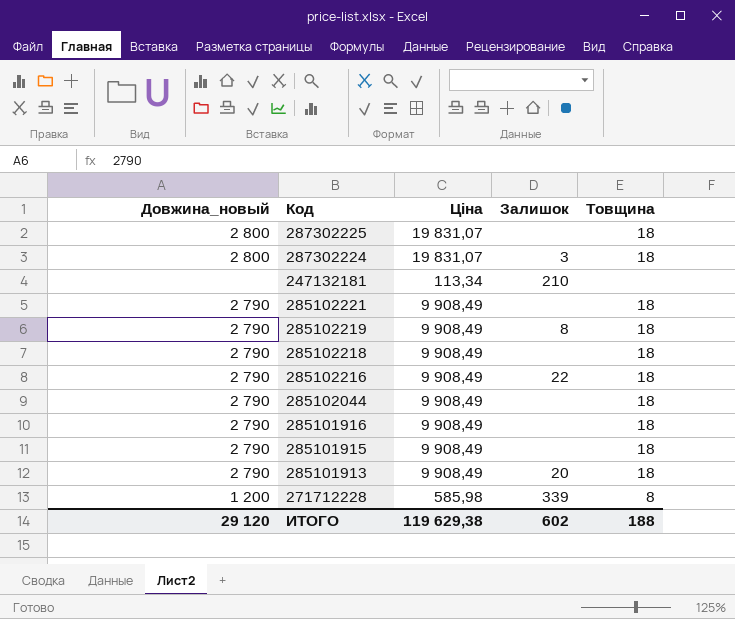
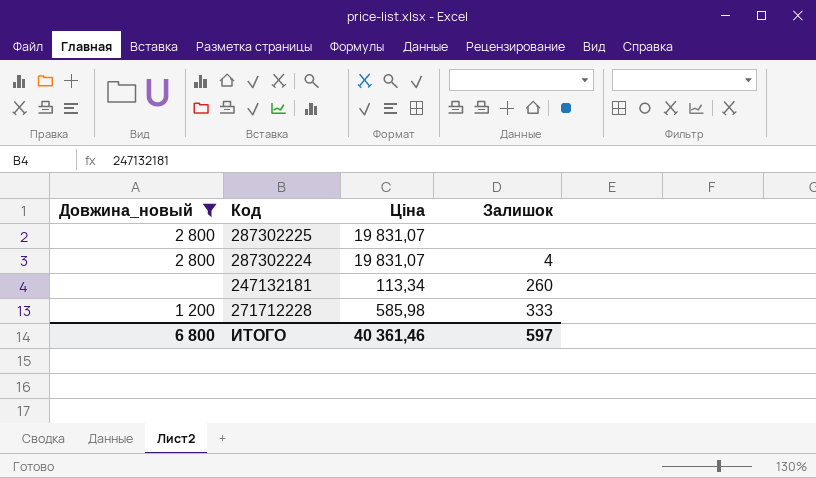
filter: none -> Довжина_новый != 2 790
column Товщина | position: 5 -> none
287302224 | Залишок: 3 -> 4
247132181 | Залишок: 210 -> 260
271712228 | Залишок: 339 -> 333
ИТОГО | Довжина_новый: 29 120 -> 6 800
ИТОГО | Ціна: 119 629,38 -> 40 361,46
ИТОГО | Залишок: 602 -> 597

